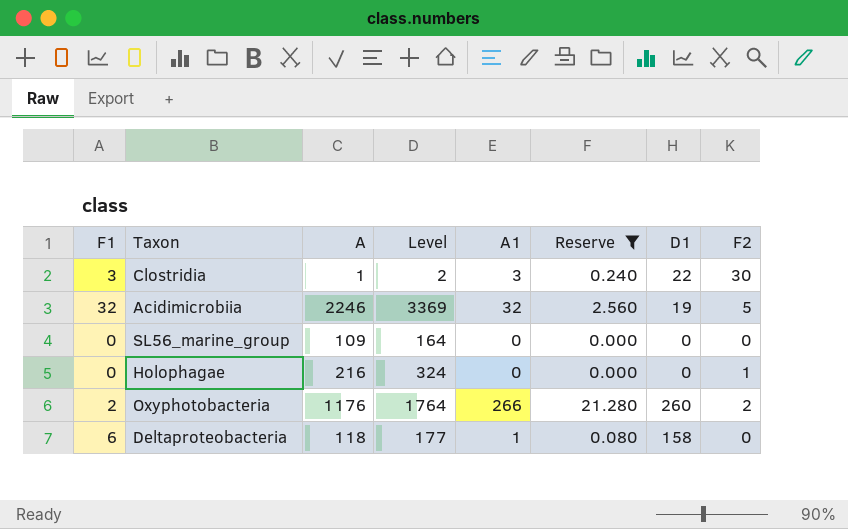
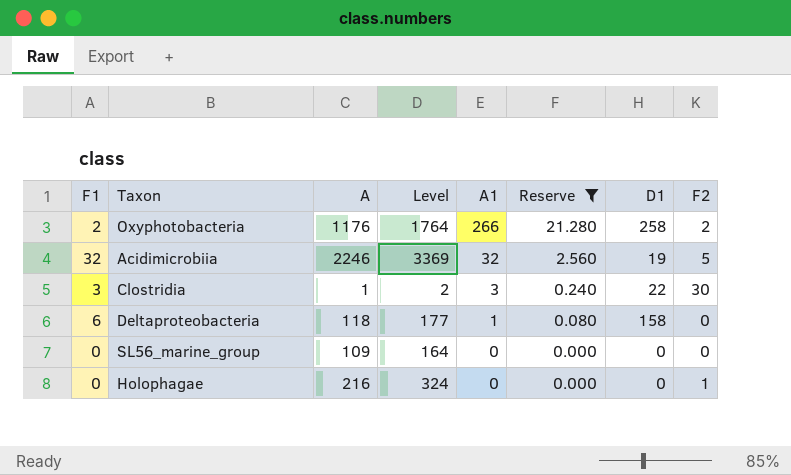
row order: none -> A1 descending
Oxyphotobacteria | D1: 260 -> 258

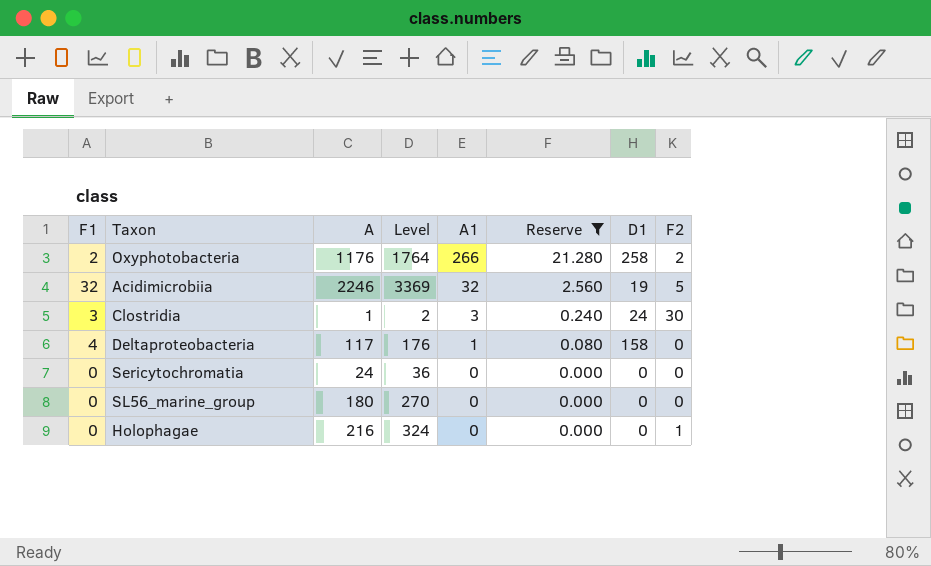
Clostridia | D1: 22 -> 24
Deltaproteobacteria | F1: 6 -> 4
Deltaproteobacteria | A: 118 -> 117
Deltaproteobacteria | Level: 177 -> 176
row Sericytochromatia: none -> 0 | 24 | 36 | 0 | 0.000 | 0 | 0
SL56_marine_group | A: 109 -> 180
SL56_marine_group | Level: 164 -> 270

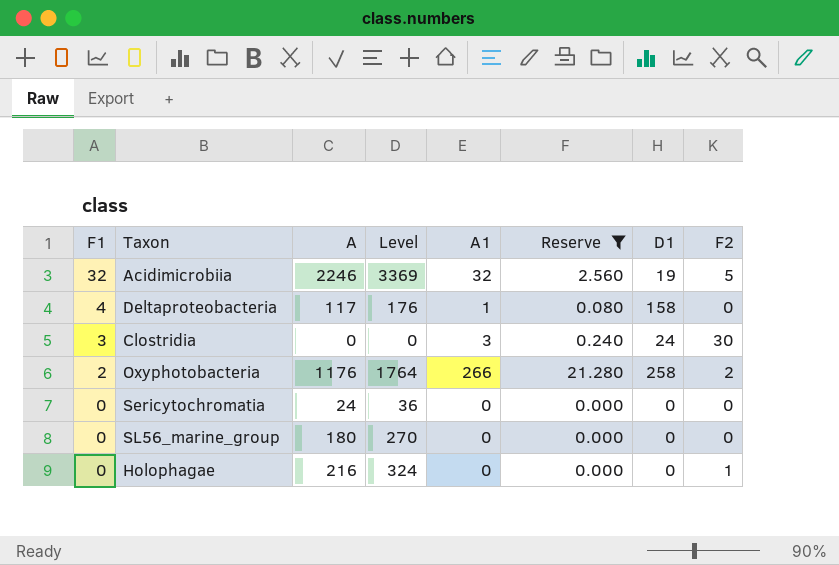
row order: A1 descending -> F1 descending
Clostridia | A: 1 -> 0
Clostridia | Level: 2 -> 0

